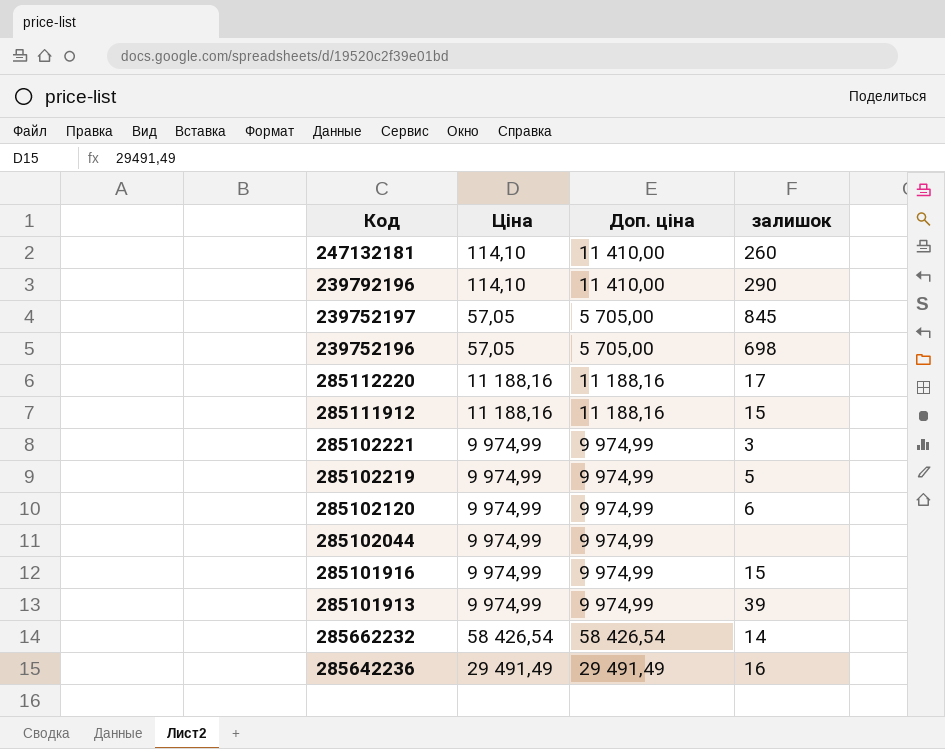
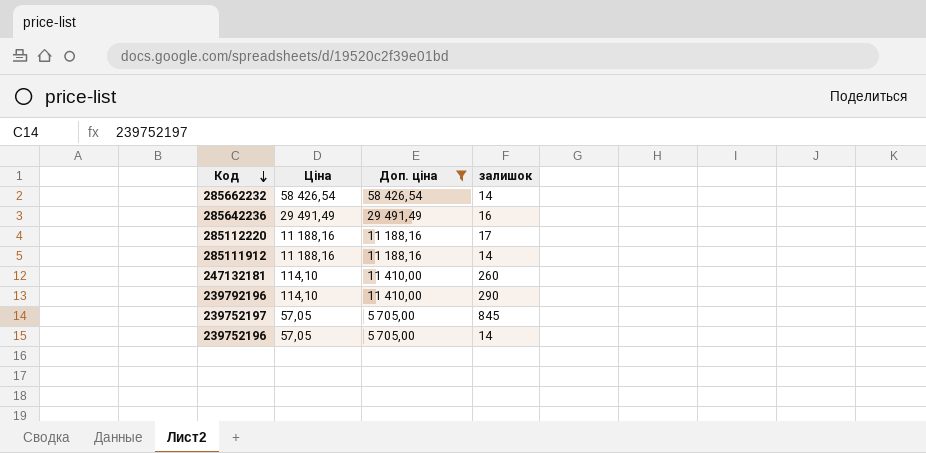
filter: none -> Доп. ціна != 9 974,99
row order: none -> Код descending
285111912 | залишок: 15 -> 14
239752196 | залишок: 698 -> 14

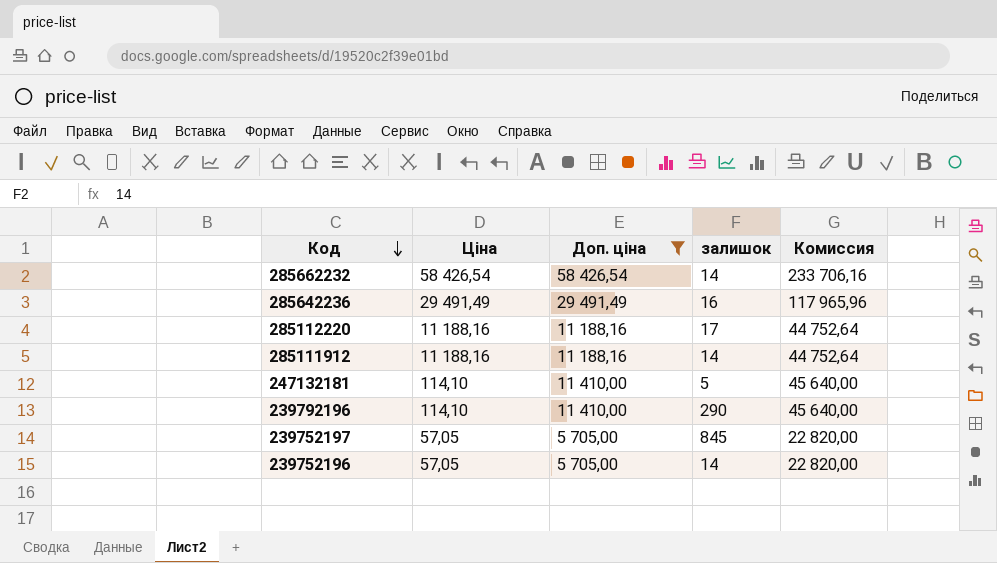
column Комиссия | formula: none -> [Доп. ціна] * 4
247132181 | залишок: 260 -> 5

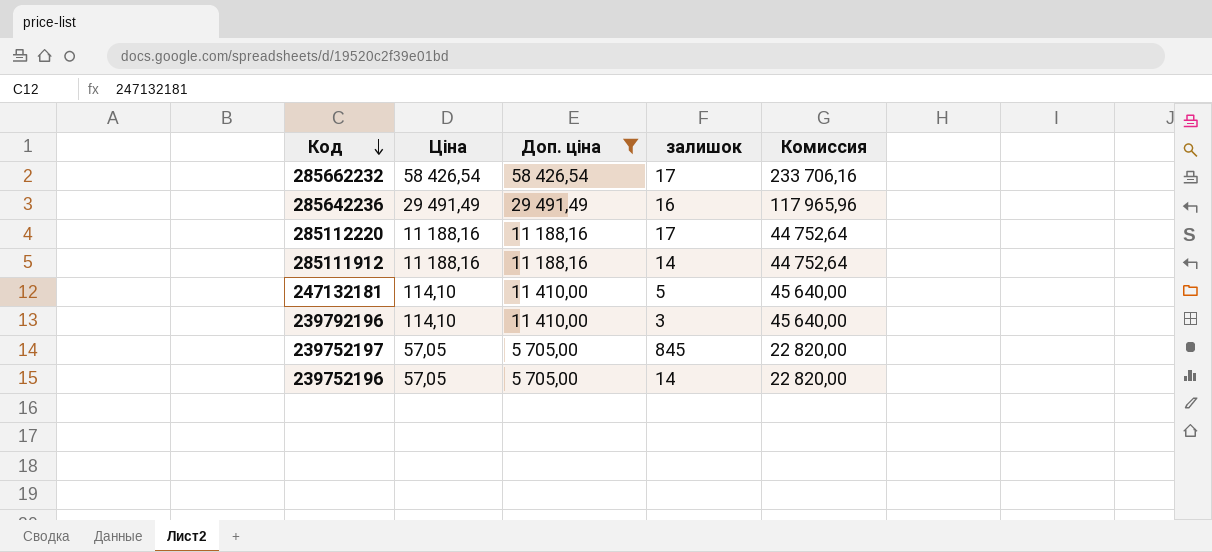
285662232 | залишок: 14 -> 17
239792196 | залишок: 290 -> 3

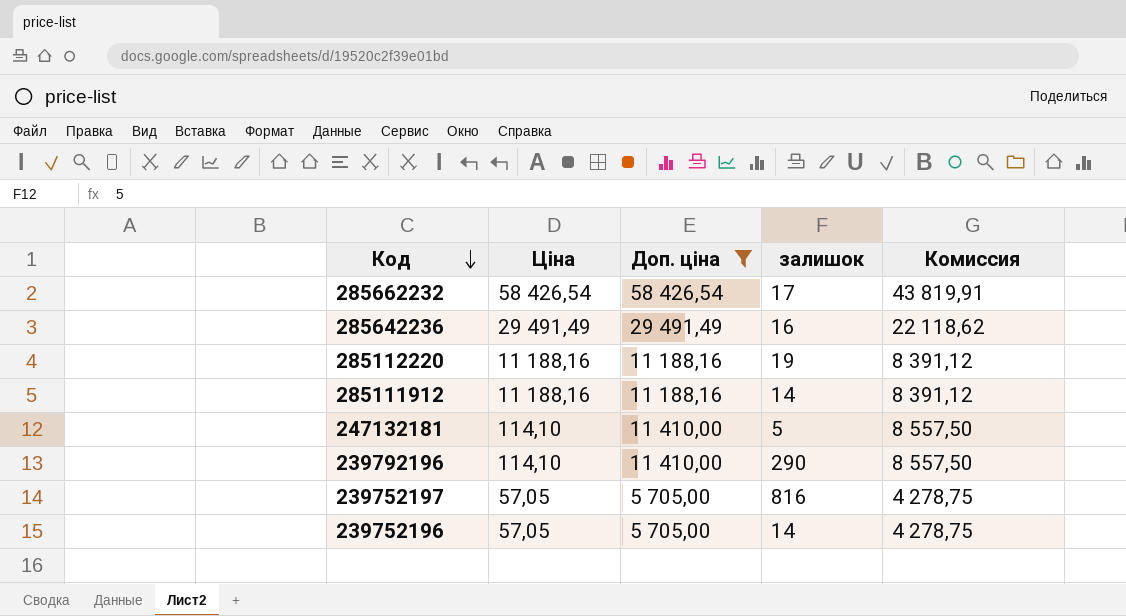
column Комиссия | formula: [Доп. ціна] * 4 -> [Доп. ціна] * 0,75
285112220 | залишок: 17 -> 19
239792196 | залишок: 3 -> 290
239752197 | залишок: 845 -> 816

